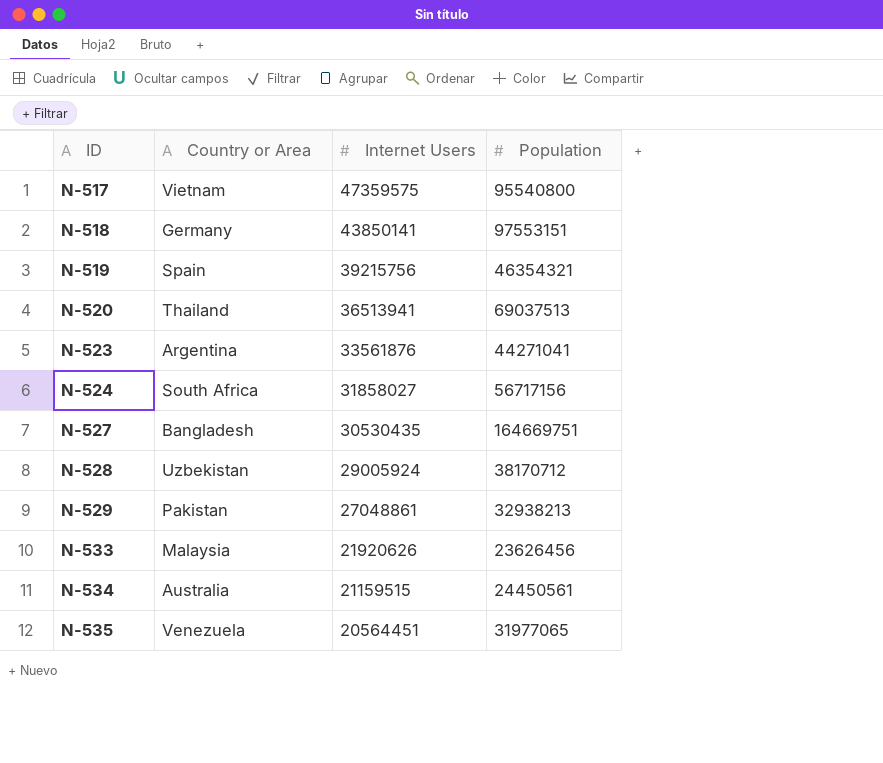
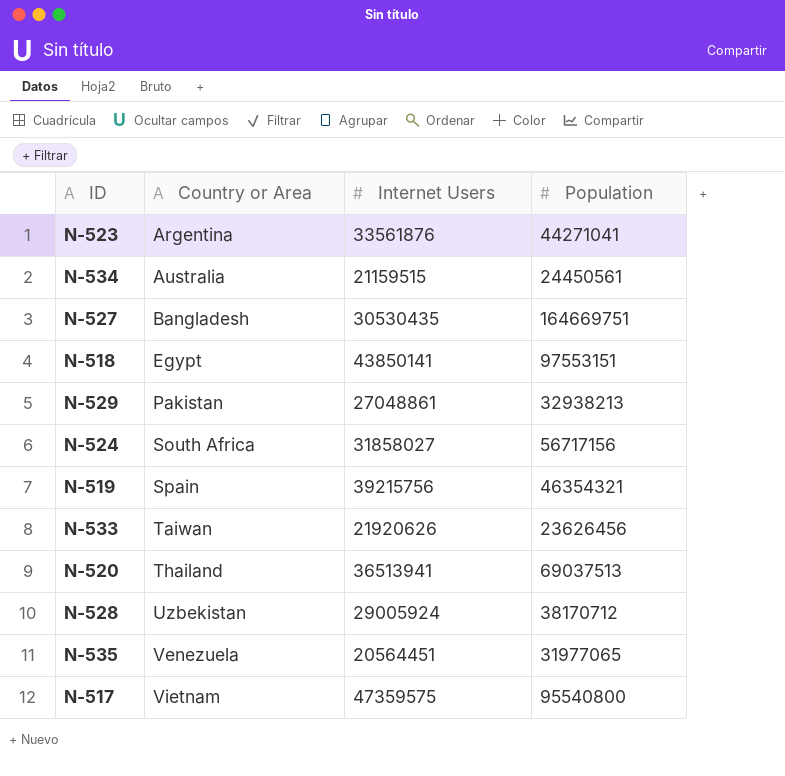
row order: ID ascending -> Country or Area ascending
N-518 | Country or Area: Germany -> Egypt
N-533 | Country or Area: Malaysia -> Taiwan

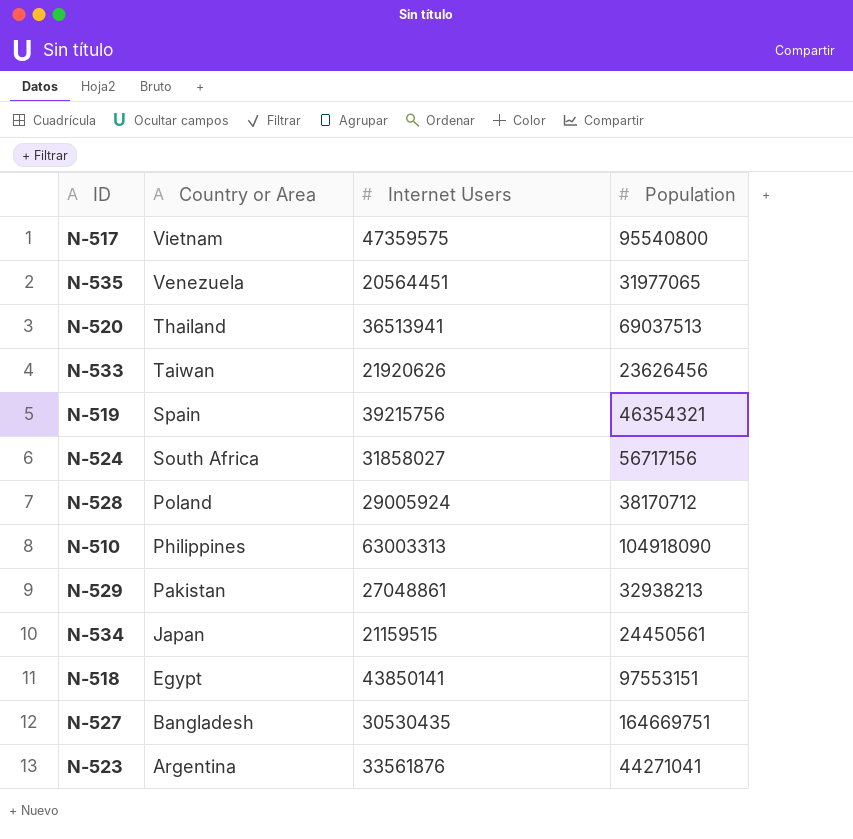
row order: Country or Area ascending -> Country or Area descending
N-528 | Country or Area: Uzbekistan -> Poland
row N-510: none -> Philippines | 63003313 | 104918090
N-534 | Country or Area: Australia -> Japan

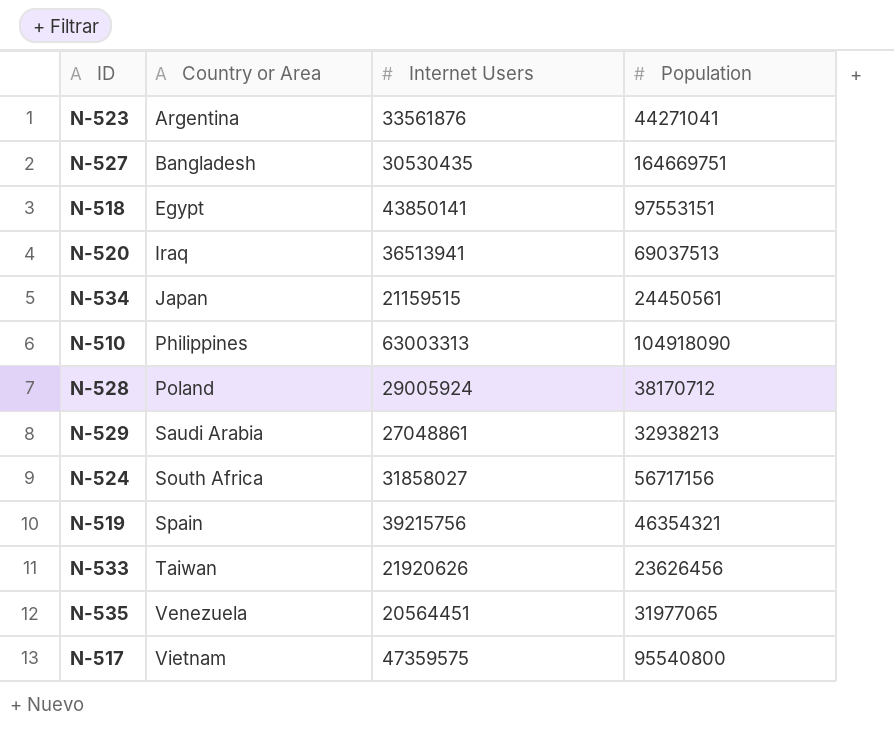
row order: Country or Area descending -> Country or Area ascending
N-520 | Country or Area: Thailand -> Iraq
N-529 | Country or Area: Pakistan -> Saudi Arabia

